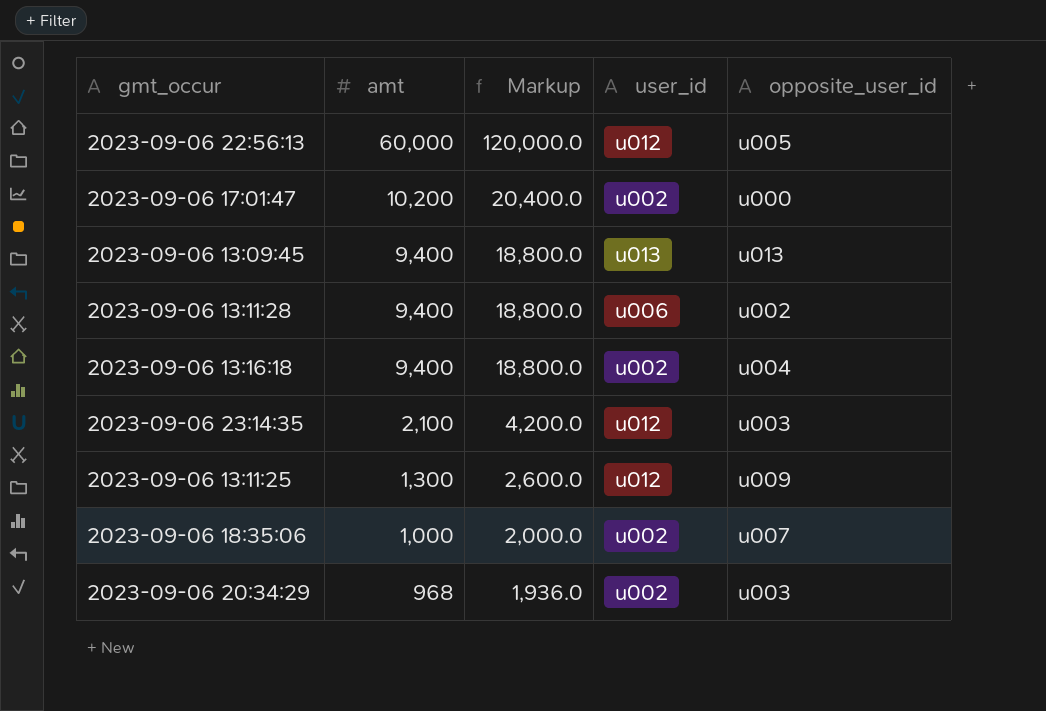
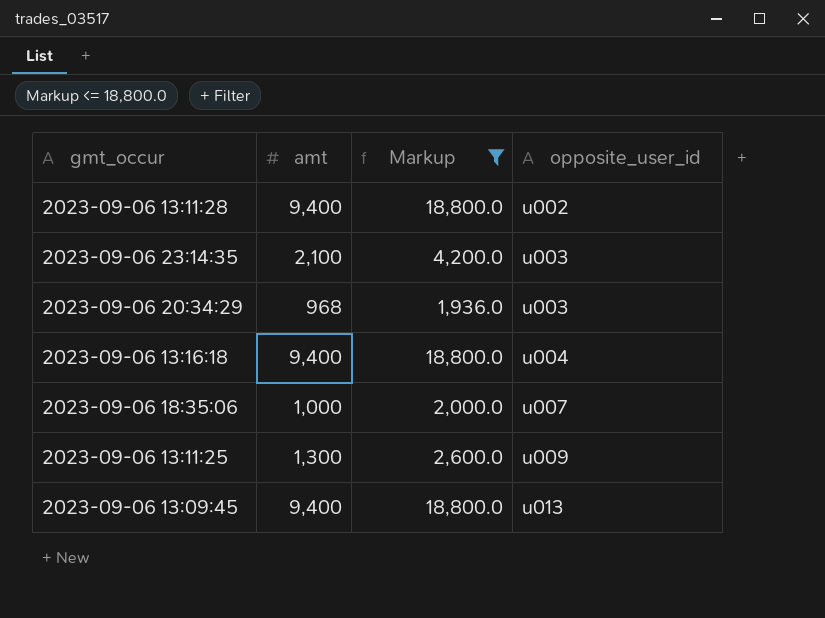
filter: none -> Markup <= 18,800.0
row order: amt descending -> opposite_user_id ascending
column user_id | position: 4 -> none

